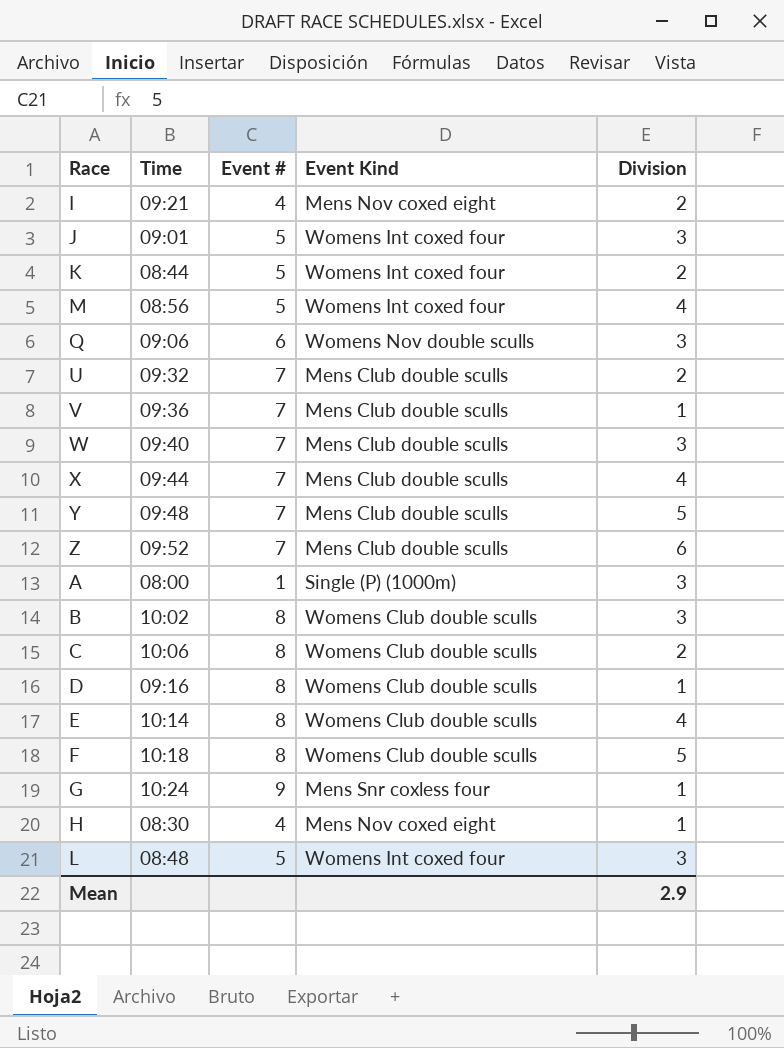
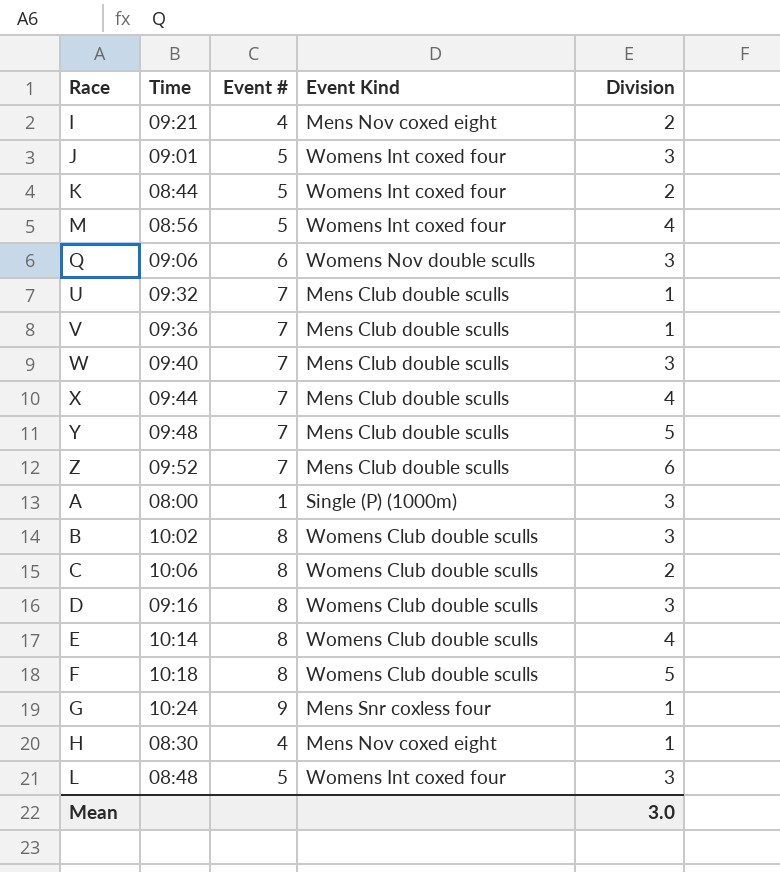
U | Division: 2 -> 1
D | Division: 1 -> 3
Mean | Division: 2.9 -> 3.0

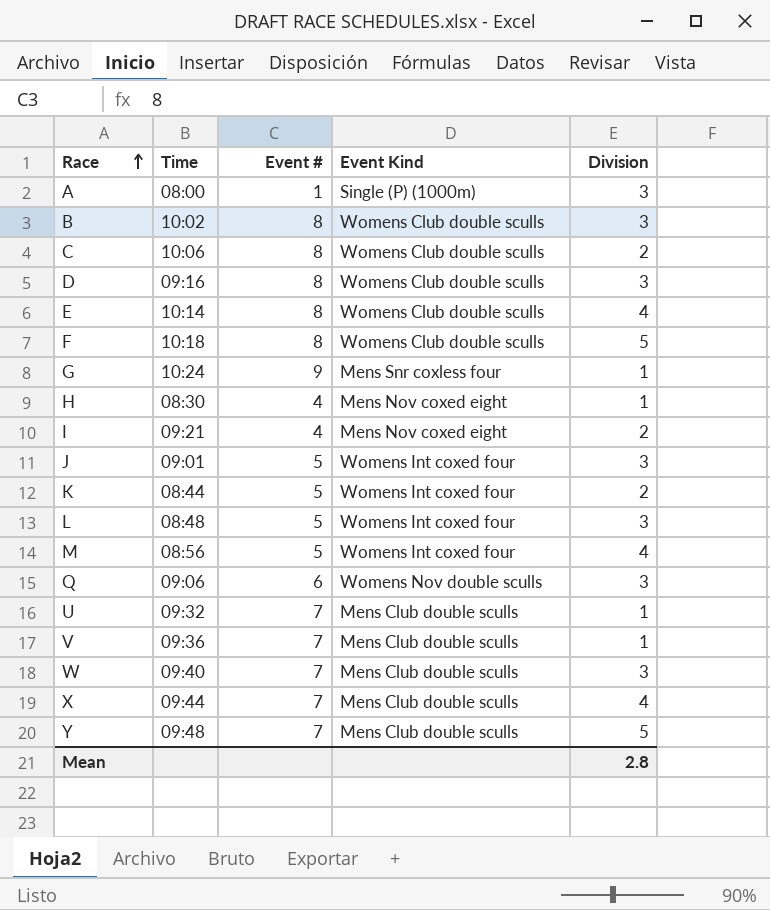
row order: none -> Race ascending
row Z: 09:52 | 7 | Mens Club double sculls | 6 -> none
Mean | Division: 3.0 -> 2.8

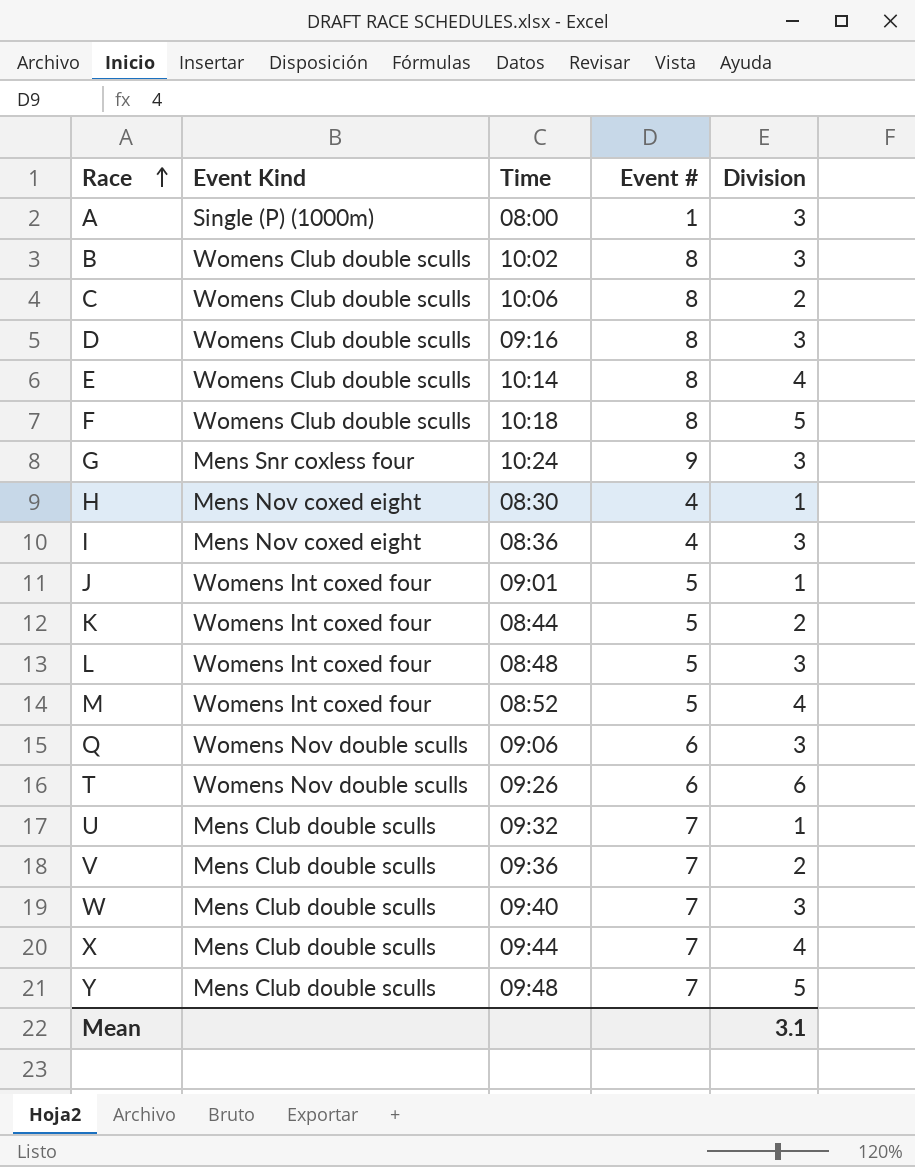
column Event Kind | position: 4 -> 2
G | Division: 1 -> 3
I | Time: 09:21 -> 08:36
I | Division: 2 -> 3
J | Division: 3 -> 1
M | Time: 08:56 -> 08:52
row T: none -> Womens Nov double sculls | 09:26 | 6 | 6
V | Division: 1 -> 2
Mean | Division: 2.8 -> 3.1

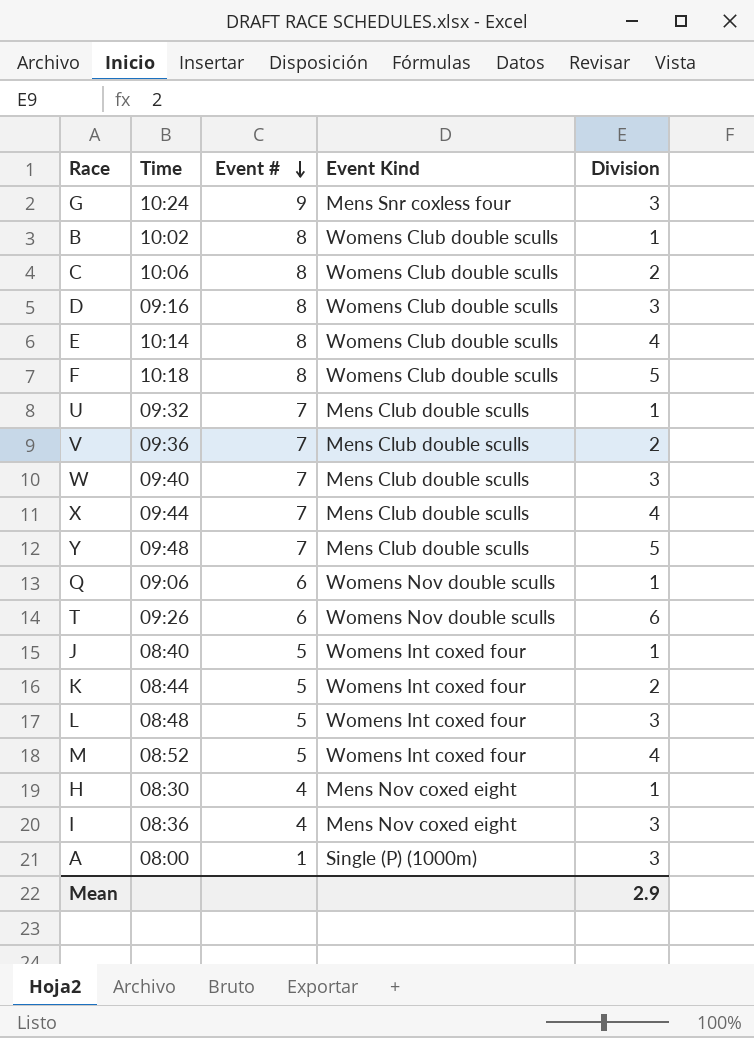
row order: Race ascending -> Event # descending
column Event Kind | position: 2 -> 4
B | Division: 3 -> 1
Q | Division: 3 -> 1
J | Time: 09:01 -> 08:40
Mean | Division: 3.1 -> 2.9

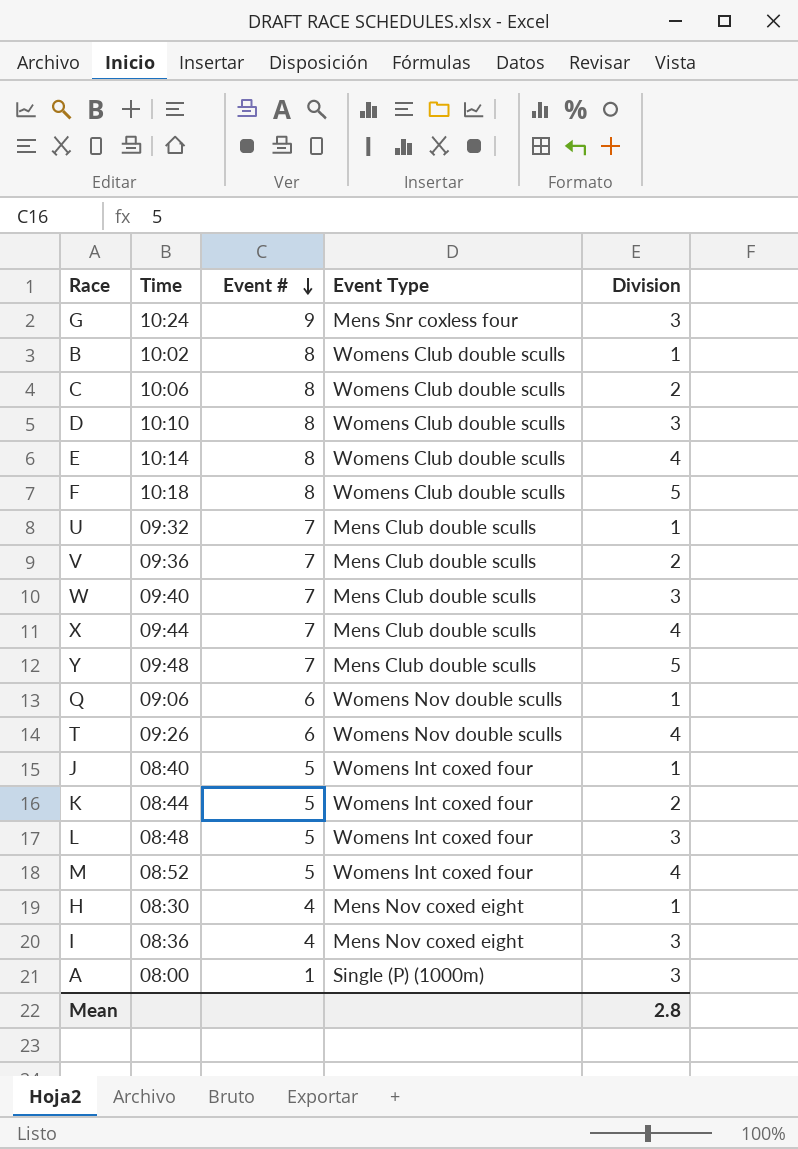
column name: Event Kind -> Event Type
D | Time: 09:16 -> 10:10
T | Division: 6 -> 4
Mean | Division: 2.9 -> 2.8

